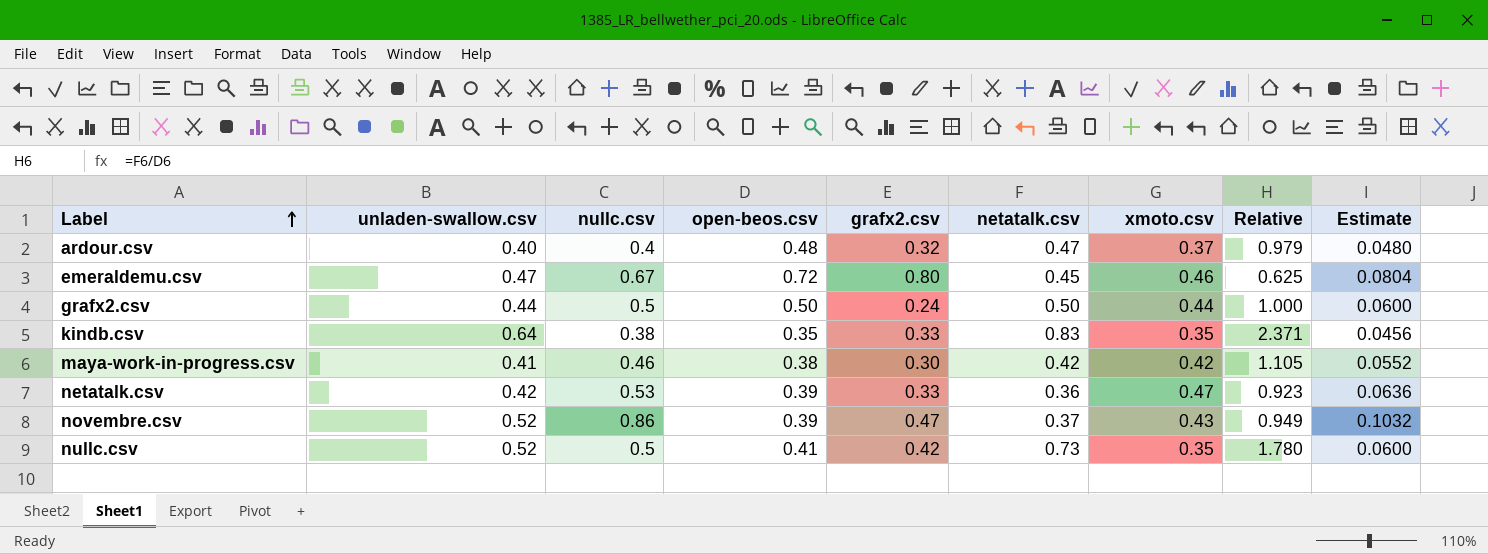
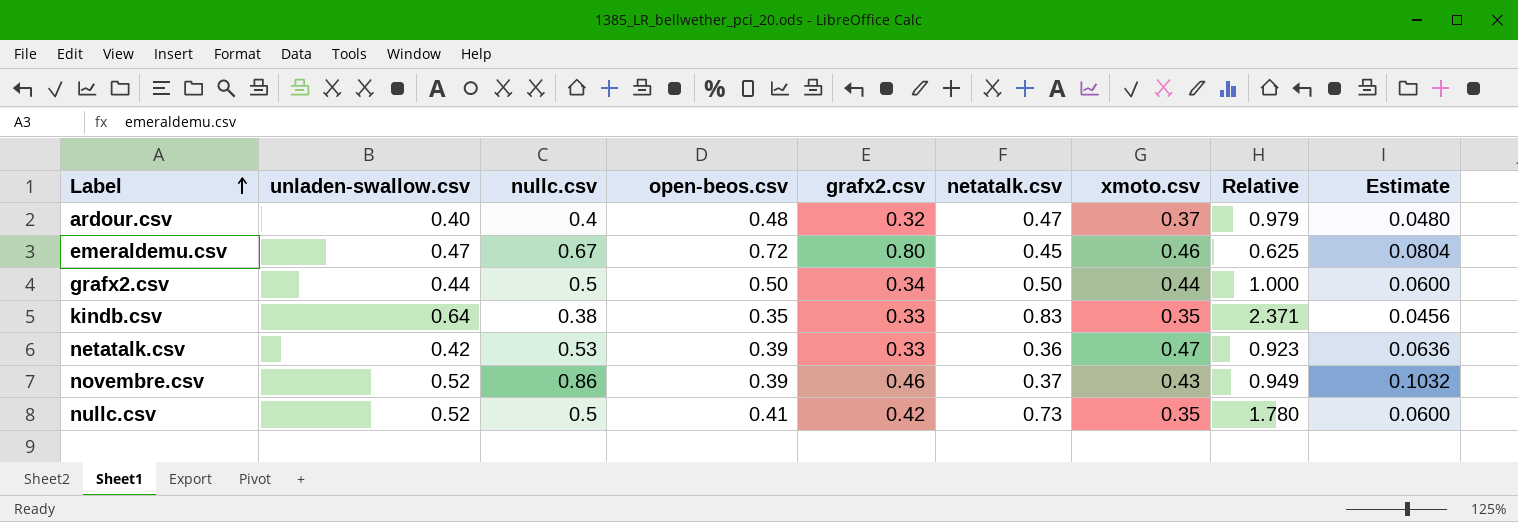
row maya-work-in-progress.csv: 0.41 | 0.46 | 0.38 | 0.30 | 0.42 | 0.42 | 1.105 | 0.0552 -> none
grafx2.csv | grafx2.csv: 0.24 -> 0.34
novembre.csv | grafx2.csv: 0.47 -> 0.46

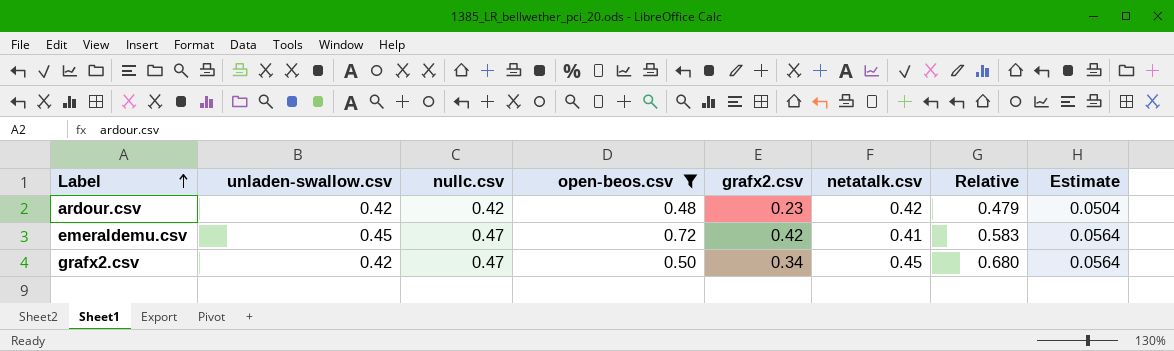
filter: none -> open-beos.csv >= 0.48
column xmoto.csv | position: 7 -> none
column Relative | formula: [netatalk.csv] / [open-beos.csv] -> [grafx2.csv] / [open-beos.csv]
ardour.csv | unladen-swallow.csv: 0.40 -> 0.42
ardour.csv | nullc.csv: 0.4 -> 0.42
ardour.csv | grafx2.csv: 0.32 -> 0.23
ardour.csv | netatalk.csv: 0.47 -> 0.42
ardour.csv | Estimate: 0.0480 -> 0.0504
emeraldemu.csv | unladen-swallow.csv: 0.47 -> 0.45
emeraldemu.csv | nullc.csv: 0.67 -> 0.47
emeraldemu.csv | grafx2.csv: 0.80 -> 0.42
emeraldemu.csv | netatalk.csv: 0.45 -> 0.41
emeraldemu.csv | Estimate: 0.0804 -> 0.0564
grafx2.csv | unladen-swallow.csv: 0.44 -> 0.42
grafx2.csv | nullc.csv: 0.5 -> 0.47
grafx2.csv | netatalk.csv: 0.50 -> 0.45
grafx2.csv | Estimate: 0.0600 -> 0.0564

